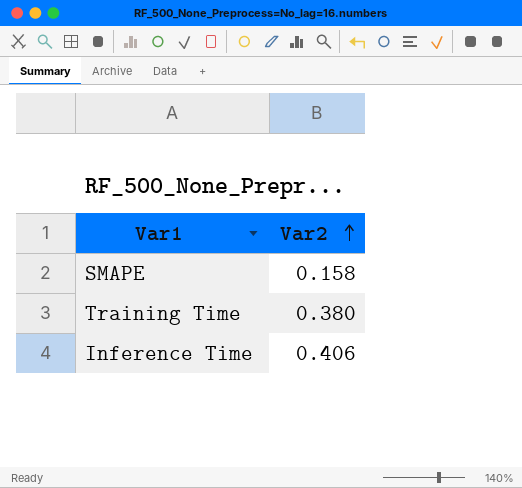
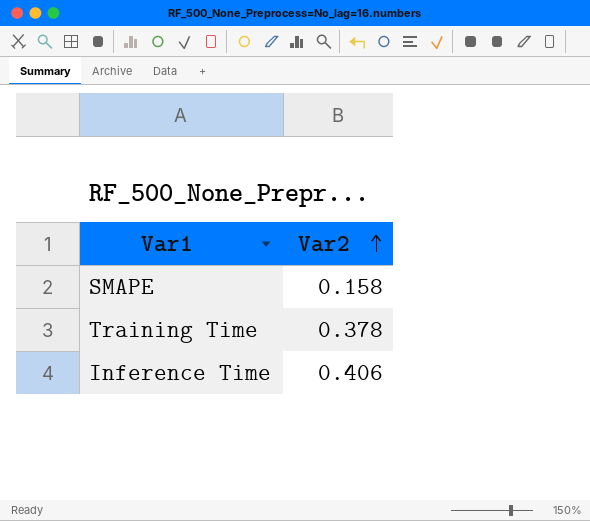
Training Time | Var2: 0.380 -> 0.378

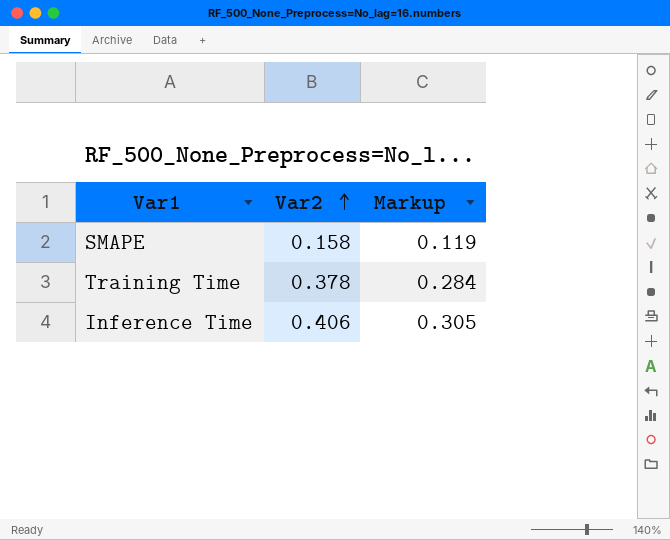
column Markup | formula: none -> [Var2] * 0.75

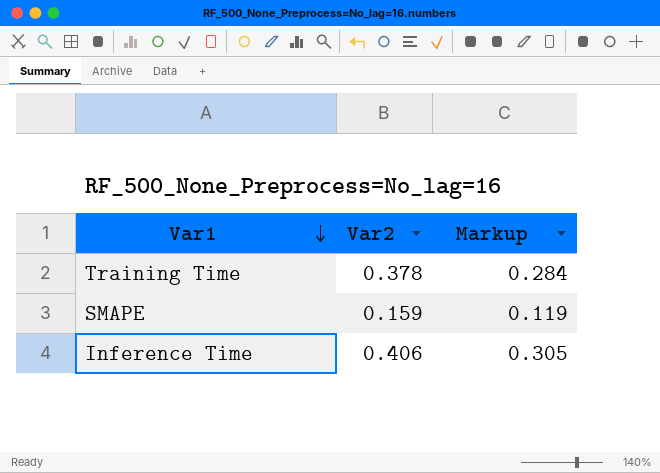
row order: Var2 ascending -> Var1 descending
SMAPE | Var2: 0.158 -> 0.159

